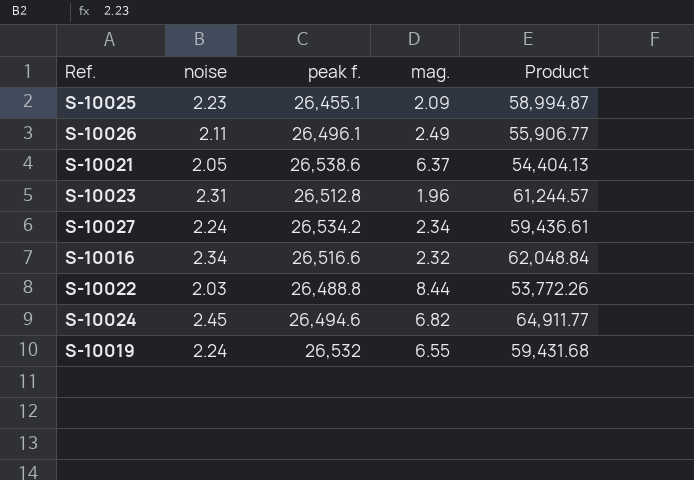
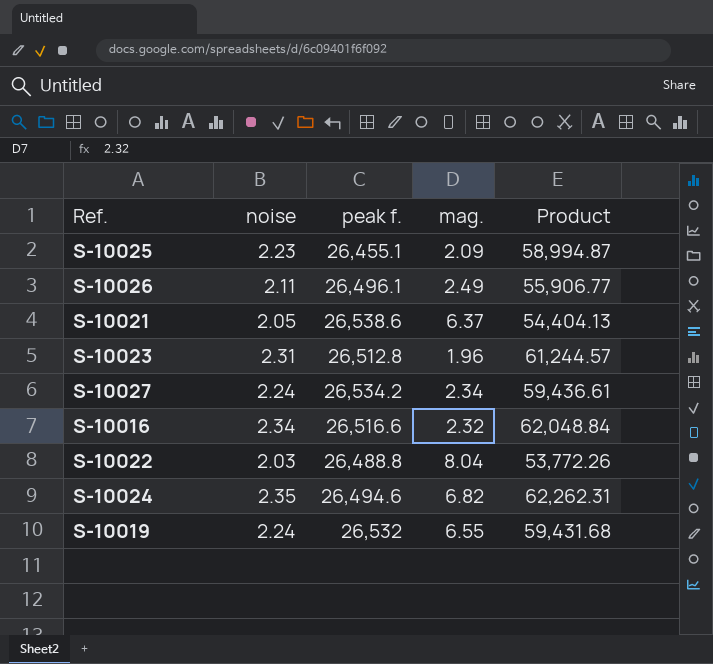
S-10022 | mag.: 8.44 -> 8.04
S-10024 | noise: 2.45 -> 2.35
S-10024 | Product: 64,911.77 -> 62,262.31

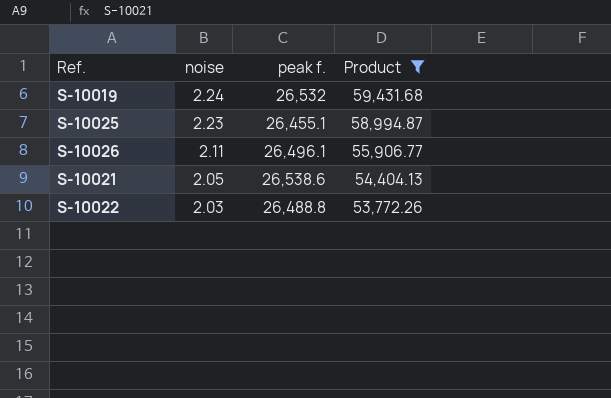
filter: none -> Product <= 59,431.68
row order: none -> noise descending
column mag. | position: 4 -> none

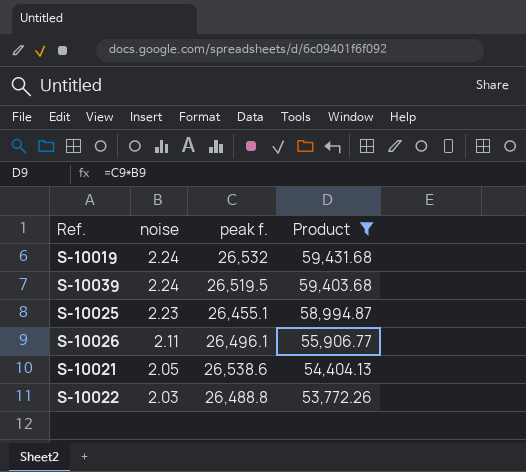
row S-10039: none -> 2.24 | 26,519.5 | 59,403.68

